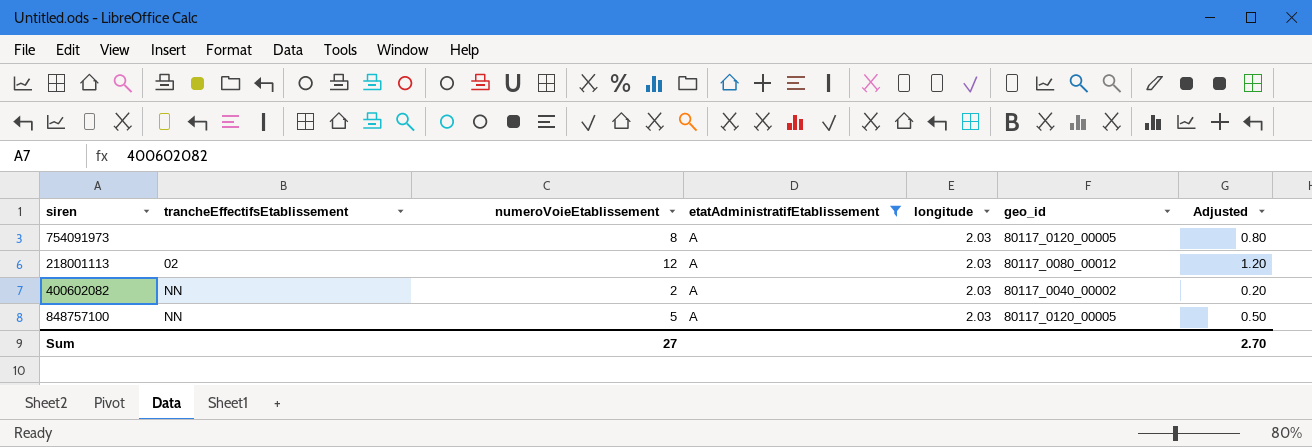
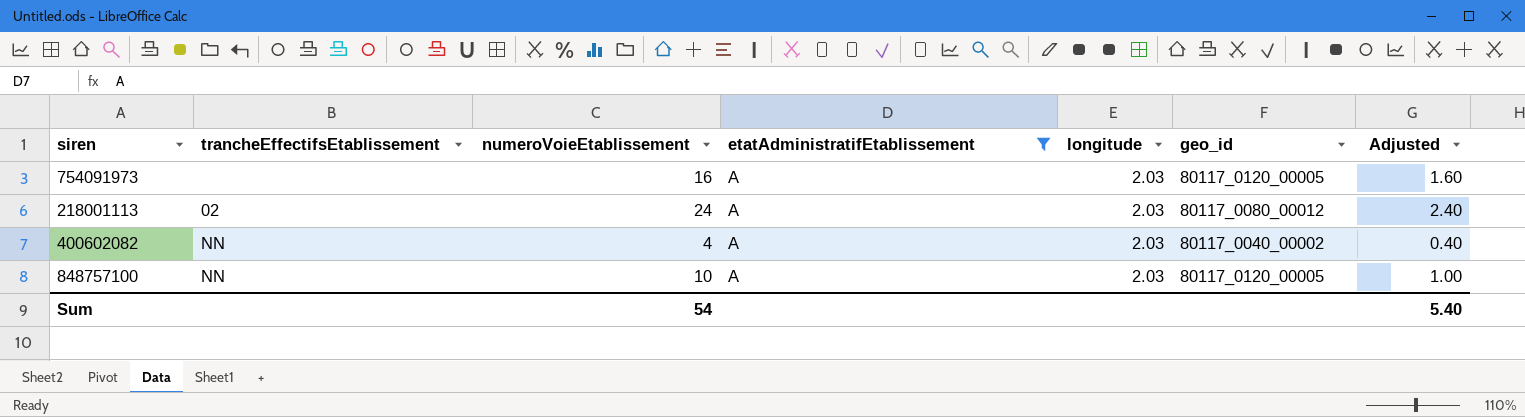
754091973 | numeroVoieEtablissement: 8 -> 16
754091973 | Adjusted: 0.80 -> 1.60
218001113 | numeroVoieEtablissement: 12 -> 24
218001113 | Adjusted: 1.20 -> 2.40
400602082 | numeroVoieEtablissement: 2 -> 4
400602082 | Adjusted: 0.20 -> 0.40
848757100 | numeroVoieEtablissement: 5 -> 10
848757100 | Adjusted: 0.50 -> 1.00
Sum | numeroVoieEtablissement: 27 -> 54
Sum | Adjusted: 2.70 -> 5.40

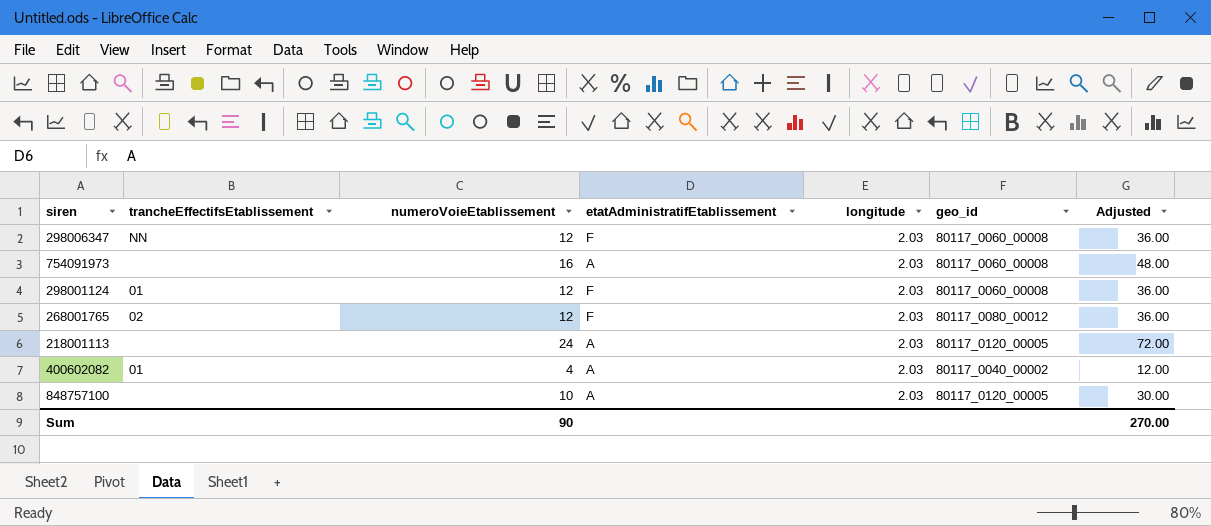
filter: etatAdministratifEtablissement = A -> none
column Adjusted | formula: [numeroVoieEtablissement] * 0.1 -> [numeroVoieEtablissement] * 3
754091973 | geo_id: 80117_0120_00005 -> 80117_0060_00008
218001113 | trancheEffectifsEtablissement: 02 -> none
218001113 | geo_id: 80117_0080_00012 -> 80117_0120_00005
400602082 | trancheEffectifsEtablissement: NN -> 01
848757100 | trancheEffectifsEtablissement: NN -> none
Sum | numeroVoieEtablissement: 54 -> 90
Sum | Adjusted: 5.40 -> 270.00

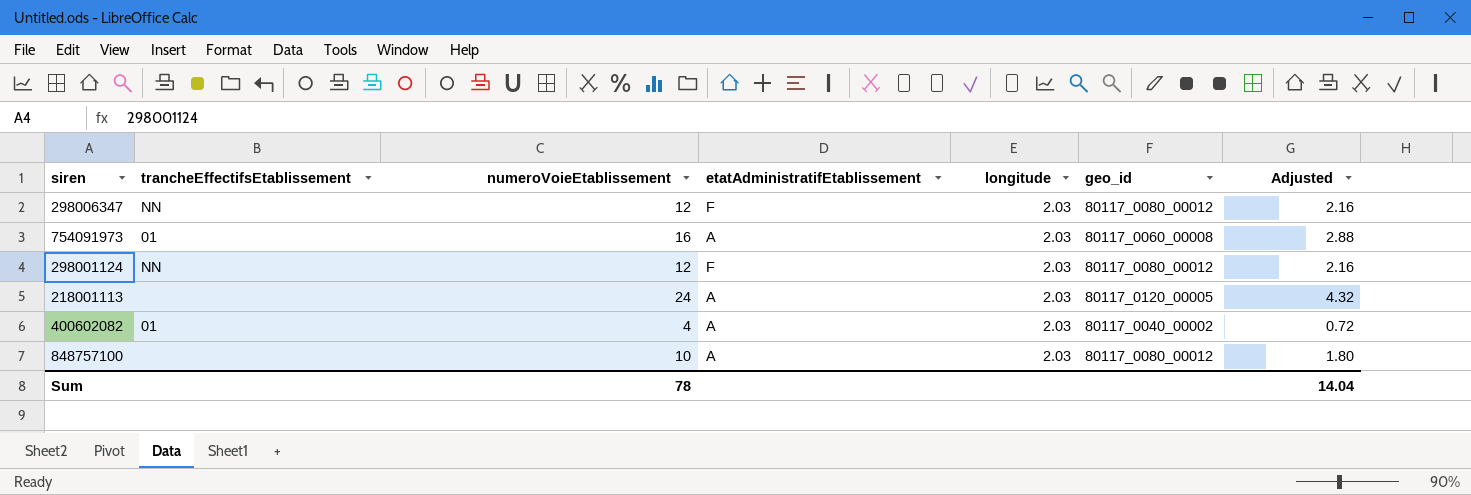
column Adjusted | formula: [numeroVoieEtablissement] * 3 -> [numeroVoieEtablissement] * 0.18
row 268001765: 02 | 12 | F | 2.03 | 80117_0080_00012 | 36.00 -> none
298006347 | geo_id: 80117_0060_00008 -> 80117_0080_00012
754091973 | trancheEffectifsEtablissement: none -> 01
298001124 | trancheEffectifsEtablissement: 01 -> NN
298001124 | geo_id: 80117_0060_00008 -> 80117_0080_00012
848757100 | geo_id: 80117_0120_00005 -> 80117_0080_00012
Sum | numeroVoieEtablissement: 90 -> 78
Sum | Adjusted: 270.00 -> 14.04

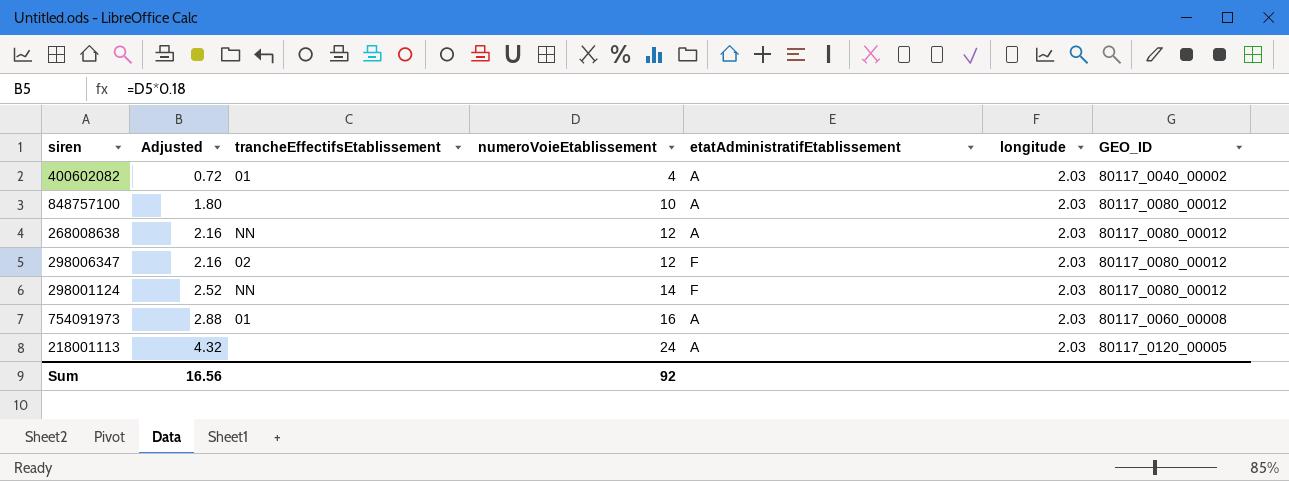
row order: none -> Adjusted ascending
column Adjusted | position: 7 -> 2
column name: geo_id -> GEO_ID
row 268008638: none -> 2.16 | NN | 12 | A | 2.03 | 80117_0080_00012
298006347 | trancheEffectifsEtablissement: NN -> 02
298001124 | Adjusted: 2.16 -> 2.52
298001124 | numeroVoieEtablissement: 12 -> 14
Sum | Adjusted: 14.04 -> 16.56
Sum | numeroVoieEtablissement: 78 -> 92

